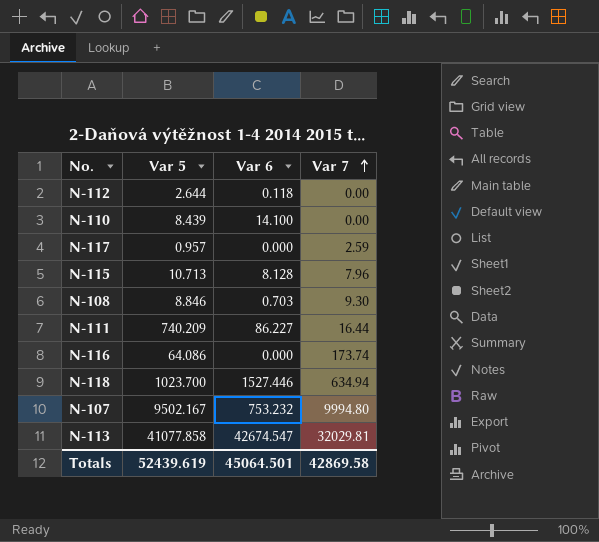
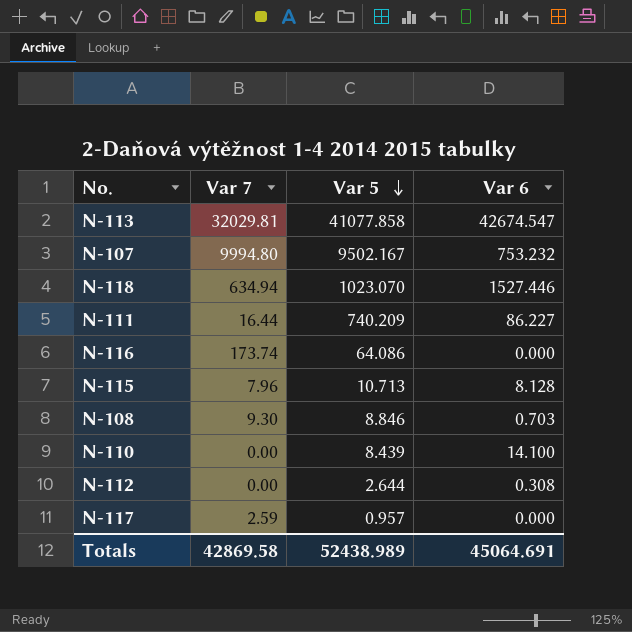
row order: Var 7 ascending -> Var 5 descending
column Var 7 | position: 4 -> 2
N-118 | Var 5: 1023.700 -> 1023.070
N-112 | Var 6: 0.118 -> 0.308
Totals | Var 5: 52439.619 -> 52438.989
Totals | Var 6: 45064.501 -> 45064.691

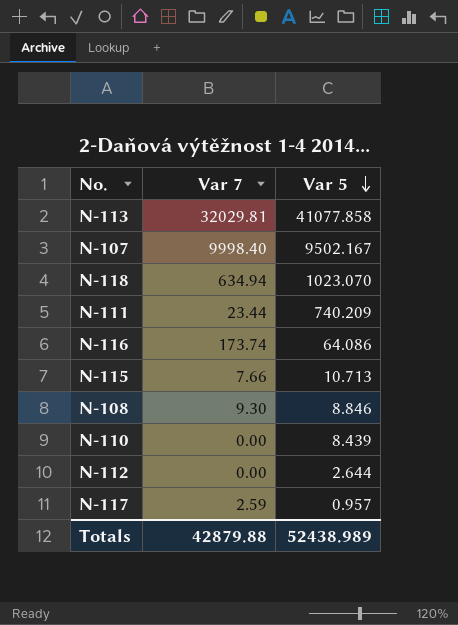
column Var 6 | position: 4 -> none
N-107 | Var 7: 9994.80 -> 9998.40
N-111 | Var 7: 16.44 -> 23.44
N-115 | Var 7: 7.96 -> 7.66
Totals | Var 7: 42869.58 -> 42879.88

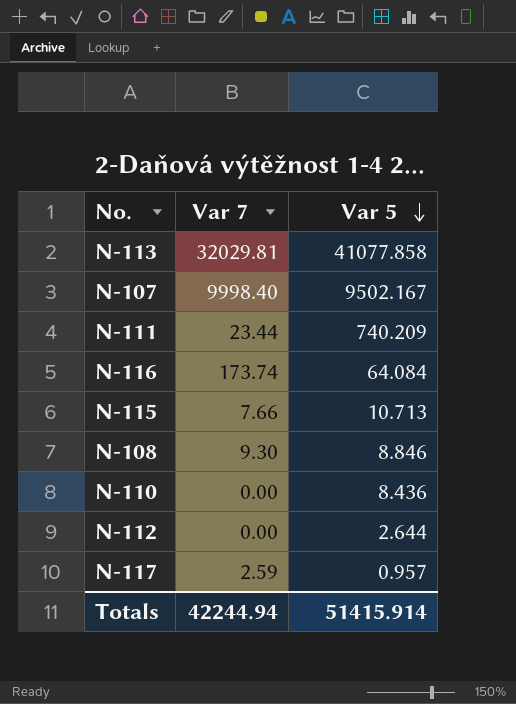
row N-118: 634.94 | 1023.070 -> none
N-116 | Var 5: 64.086 -> 64.084
N-110 | Var 5: 8.439 -> 8.436
Totals | Var 7: 42879.88 -> 42244.94
Totals | Var 5: 52438.989 -> 51415.914

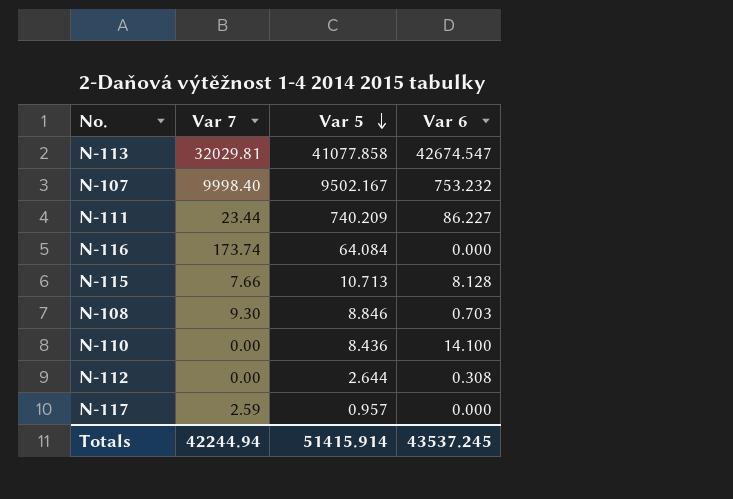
column Var 6 | position: none -> 4

